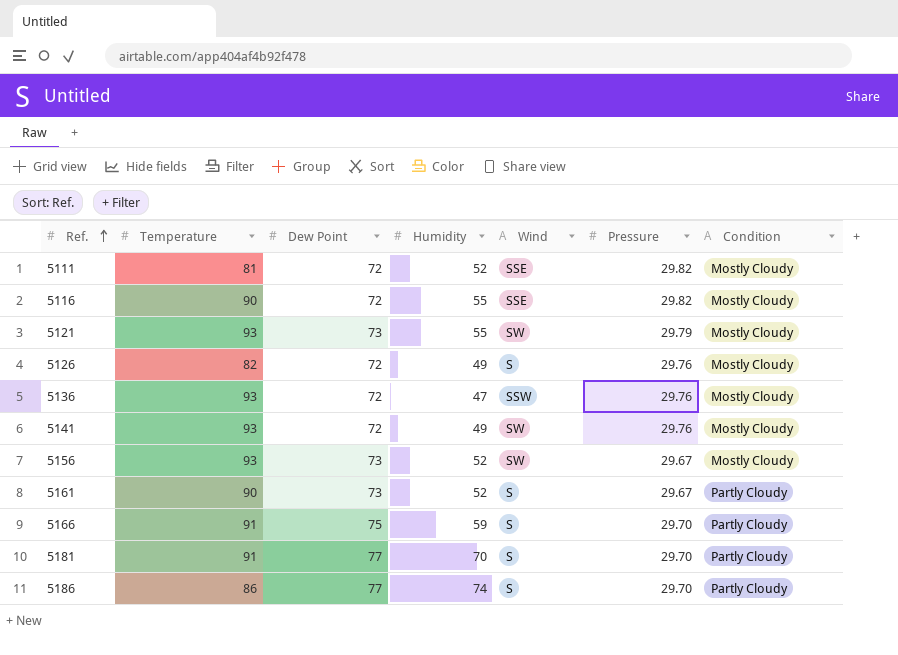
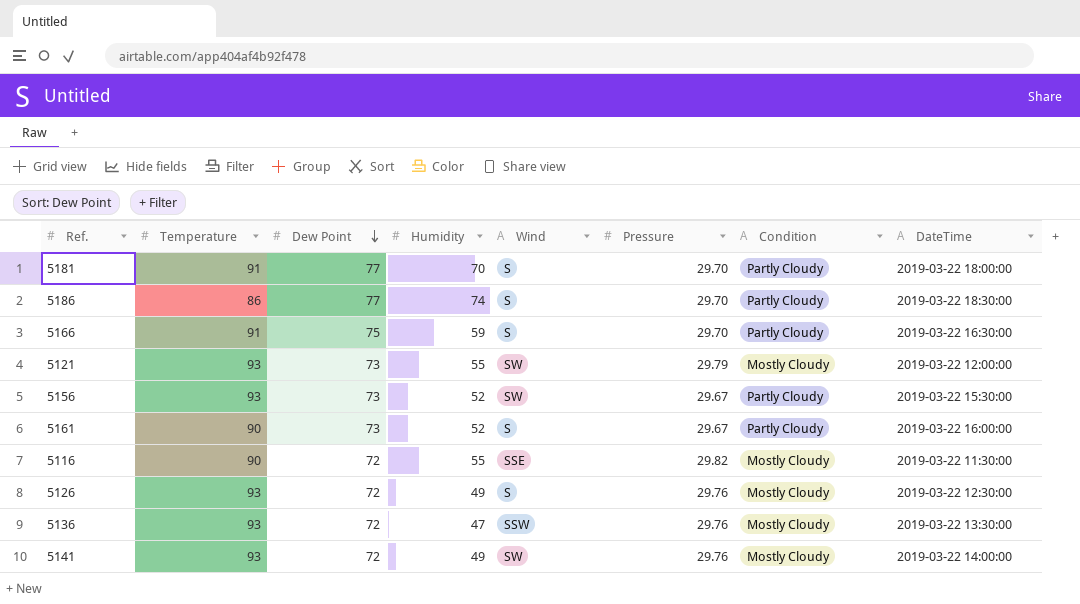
row order: Ref. ascending -> Dew Point descending
column DateTime | position: none -> 8
row 5111: 81 | 72 | 52 | SSE | 29.82 | Mostly Cloudy -> none
5156 | Condition: Mostly Cloudy -> Partly Cloudy
5126 | Temperature: 82 -> 93

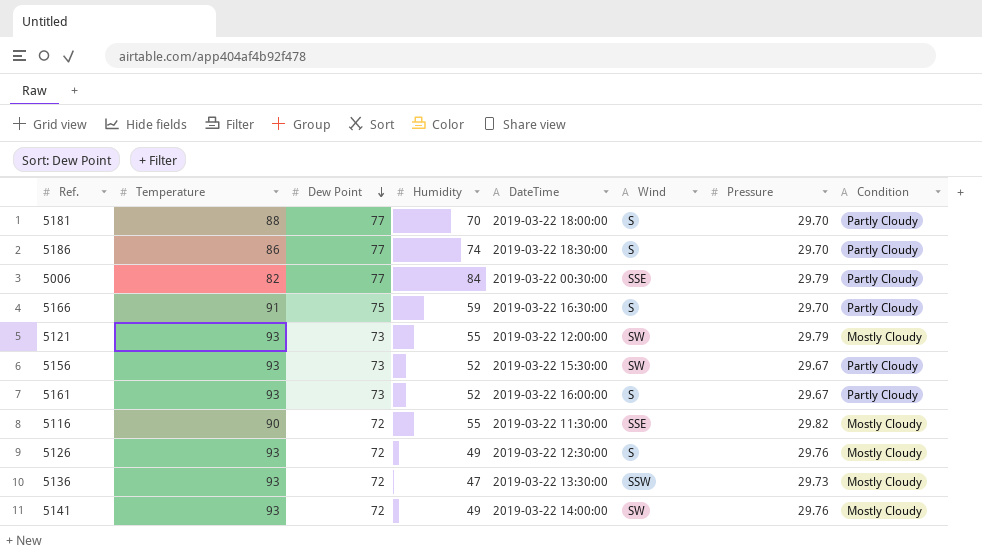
column DateTime | position: 8 -> 5
5181 | Temperature: 91 -> 88
row 5006: none -> 82 | 77 | 84 | 2019-03-22 00:30:00 | SSE | 29.79 | Partly Cloudy
5161 | Temperature: 90 -> 93
5136 | Pressure: 29.76 -> 29.73

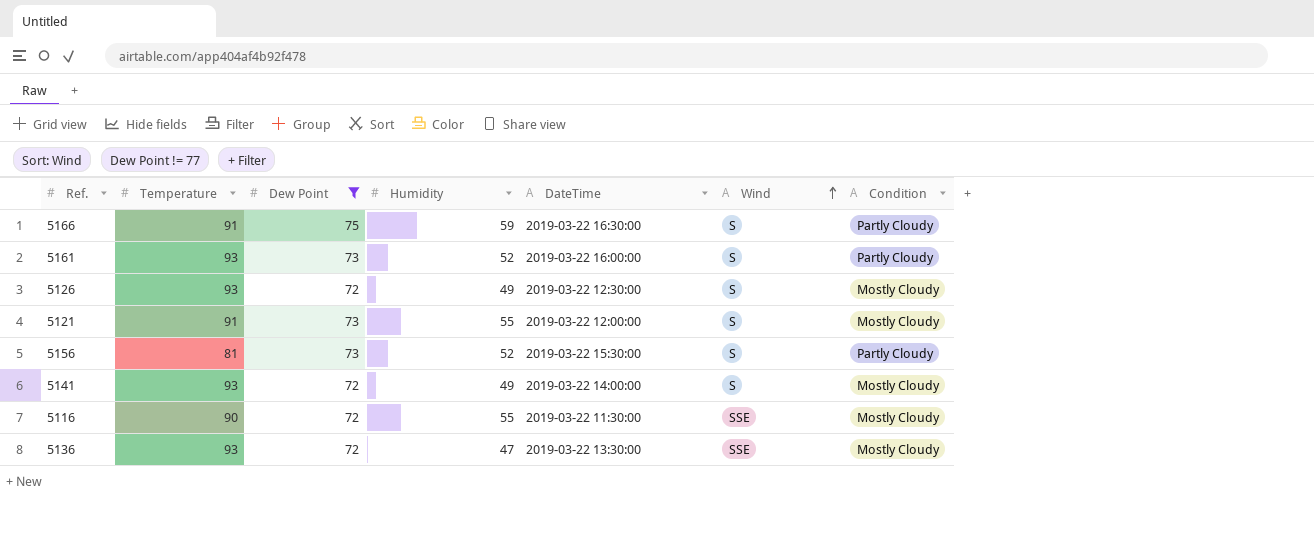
filter: none -> Dew Point != 77
row order: Dew Point descending -> Wind ascending
column Pressure | position: 7 -> none
5121 | Temperature: 93 -> 91
5121 | Wind: SW -> S
5156 | Temperature: 93 -> 81
5156 | Wind: SW -> S
5141 | Wind: SW -> S
5136 | Wind: SSW -> SSE

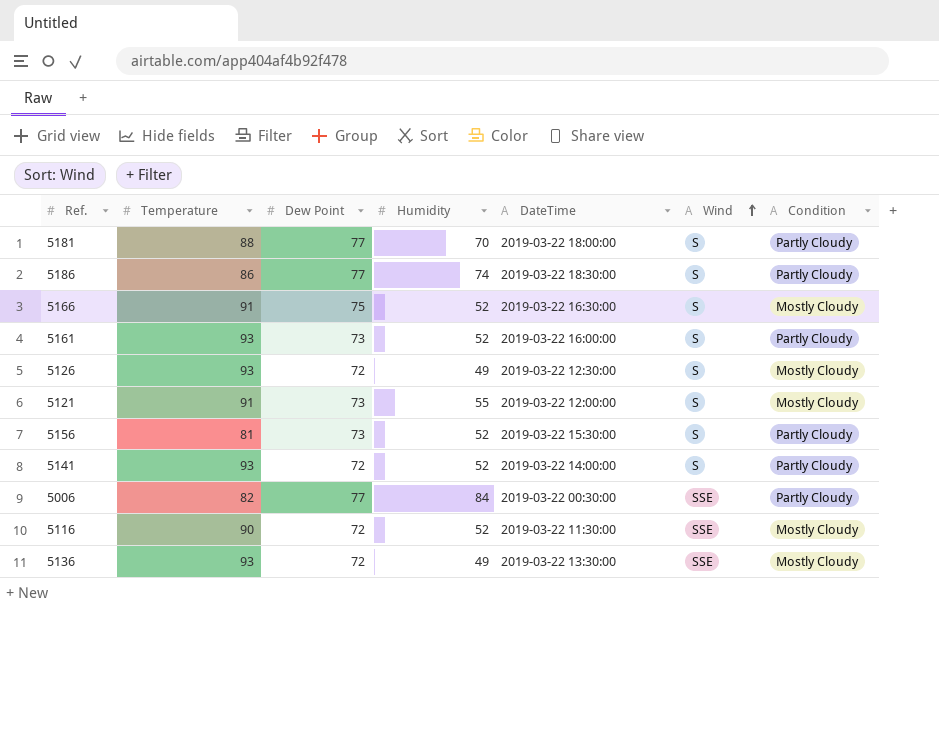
filter: Dew Point != 77 -> none
5166 | Humidity: 59 -> 52
5166 | Condition: Partly Cloudy -> Mostly Cloudy
5141 | Humidity: 49 -> 52
5141 | Condition: Mostly Cloudy -> Partly Cloudy
5116 | Humidity: 55 -> 52
5136 | Humidity: 47 -> 49

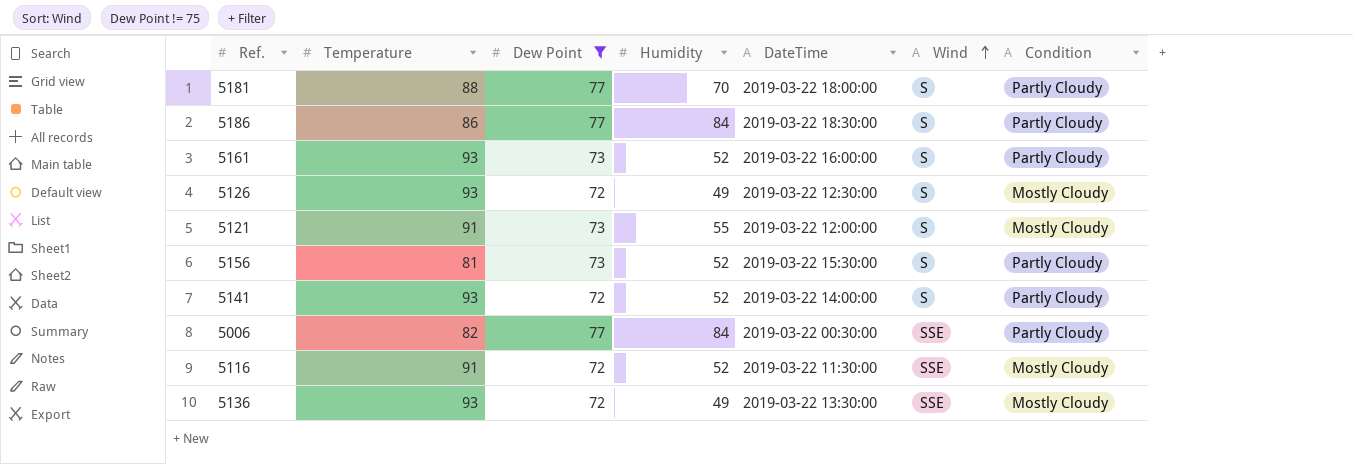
filter: none -> Dew Point != 75
5186 | Humidity: 74 -> 84
5116 | Temperature: 90 -> 91

